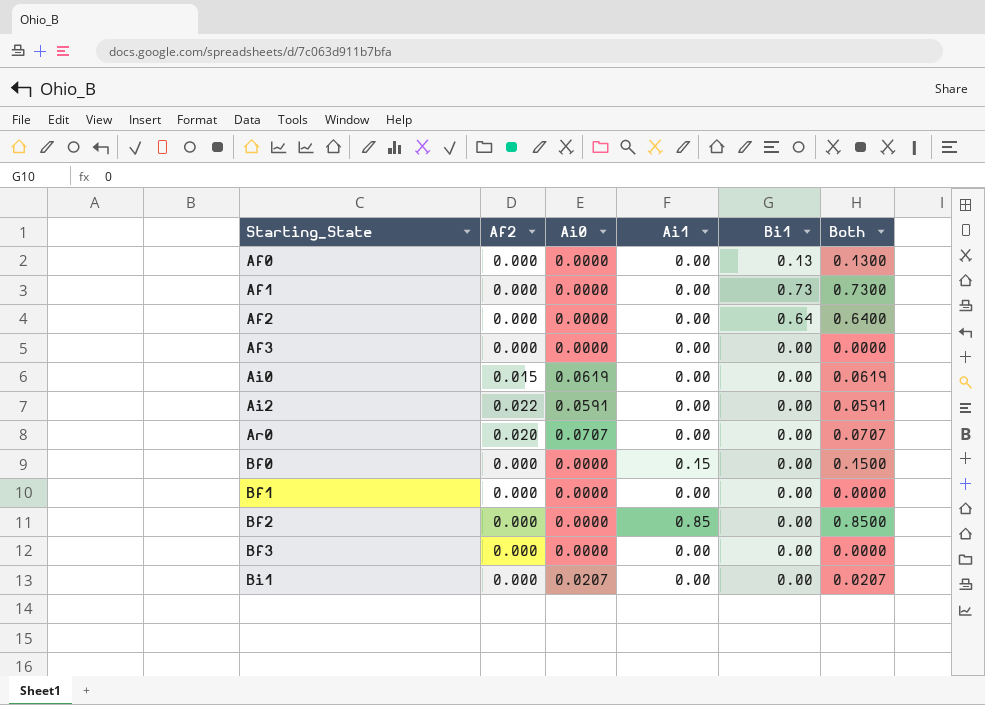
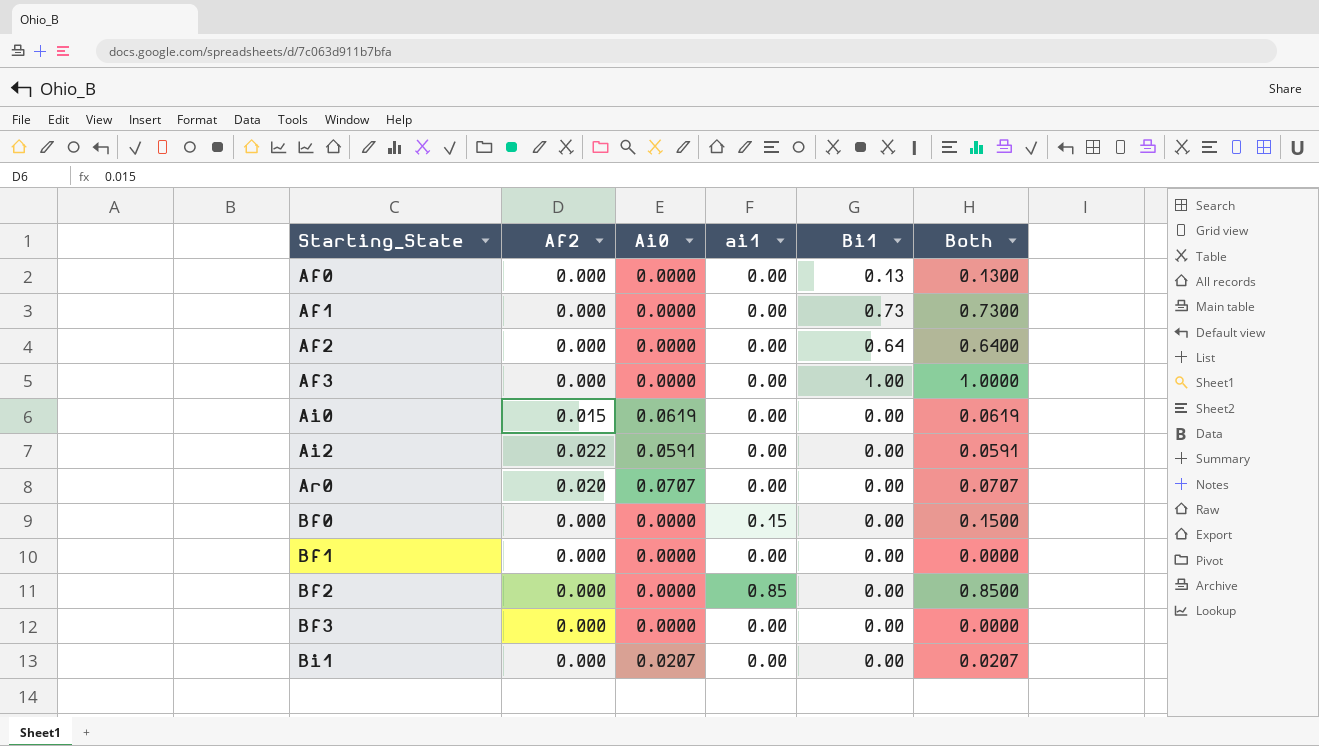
column name: Ai1 -> ai1
Af3 | Bi1: 0.00 -> 1.00
Af3 | Both: 0.0000 -> 1.0000

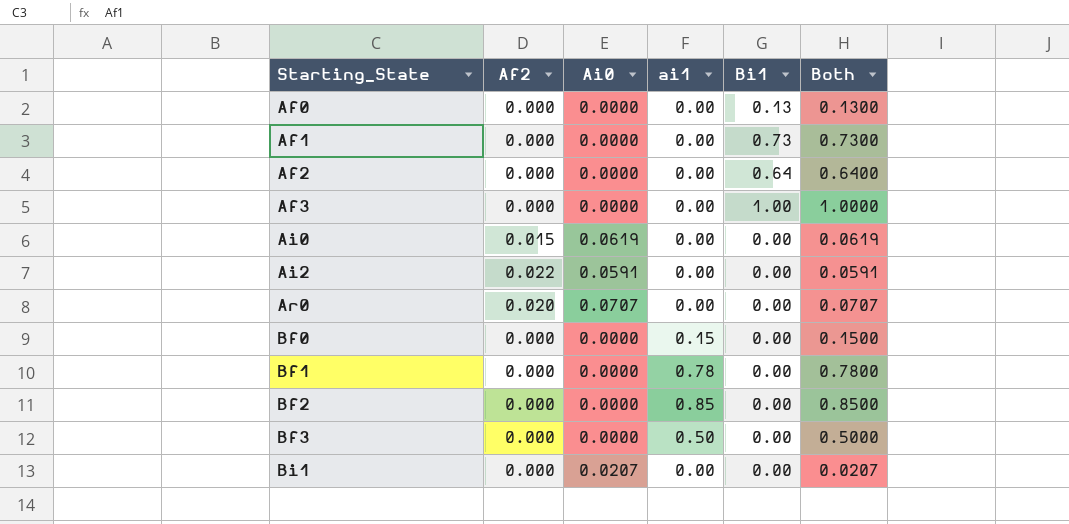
Bf1 | ai1: 0.00 -> 0.78
Bf1 | Both: 0.0000 -> 0.7800
Bf3 | ai1: 0.00 -> 0.50
Bf3 | Both: 0.0000 -> 0.5000

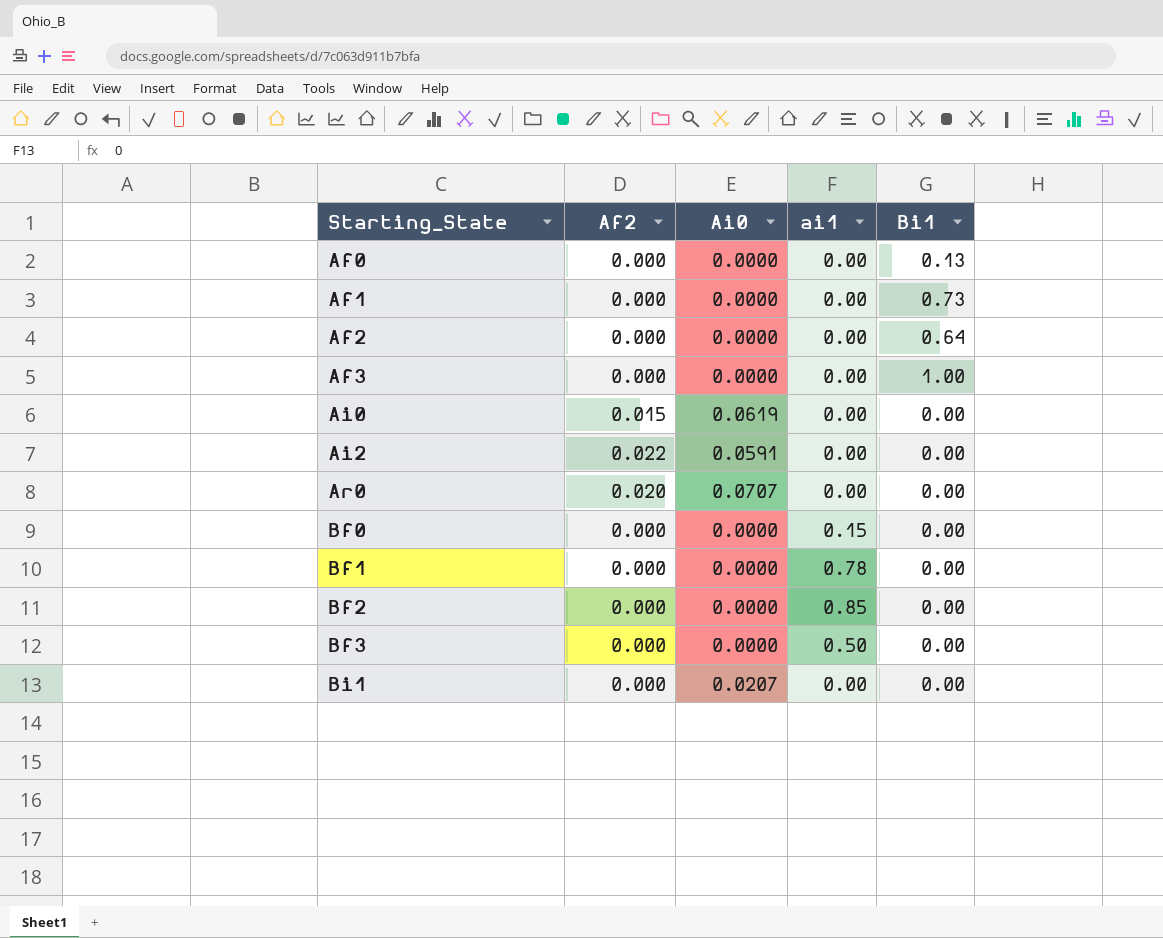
column Both | formula: [Ai0] + [ai1] + [Bi1] -> none

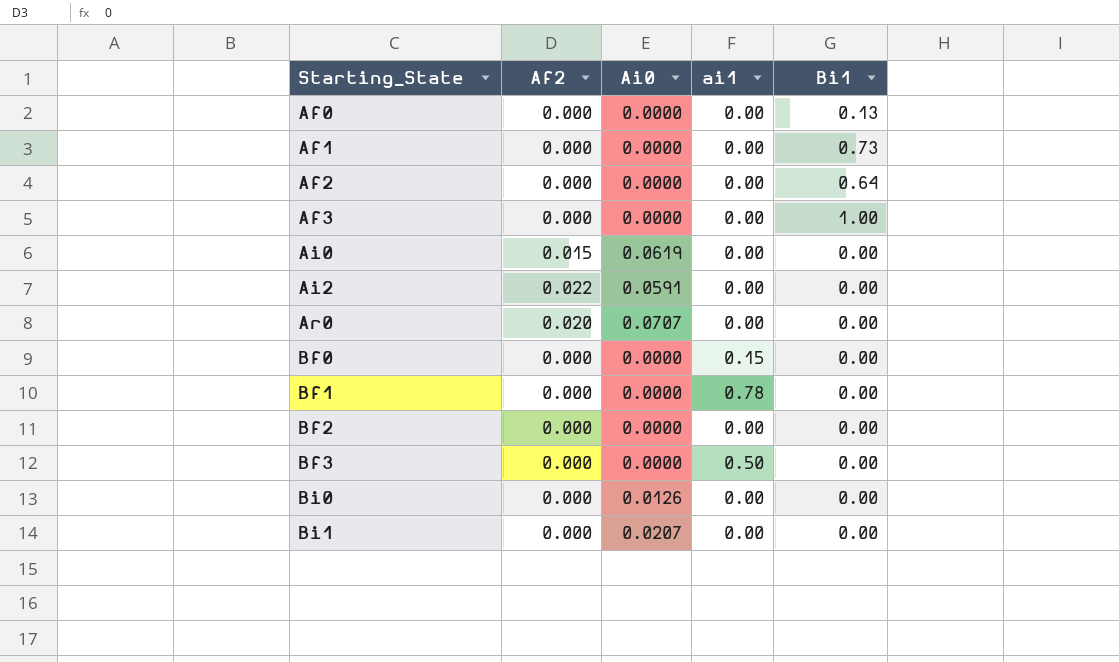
Bf2 | ai1: 0.85 -> 0.00
row Bi0: none -> 0.000 | 0.0126 | 0.00 | 0.00

